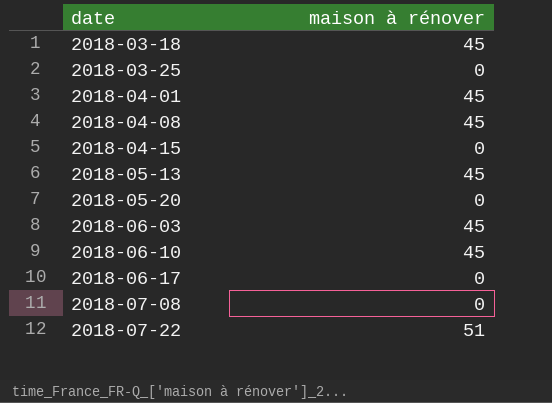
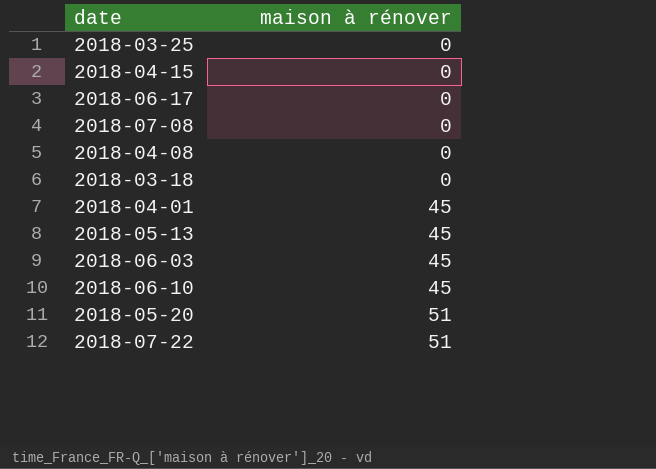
row order: date ascending -> maison à rénover ascending
2018-04-08 | maison à rénover: 45 -> 0
2018-03-18 | maison à rénover: 45 -> 0
2018-05-20 | maison à rénover: 0 -> 51

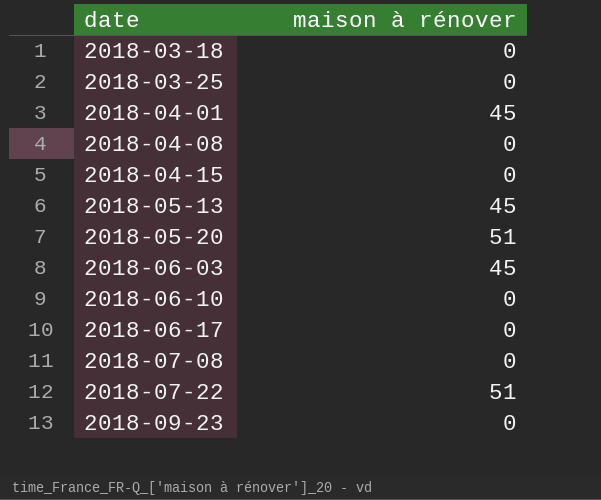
row order: maison à rénover ascending -> date ascending
2018-06-10 | maison à rénover: 45 -> 0
row 2018-09-23: none -> 0

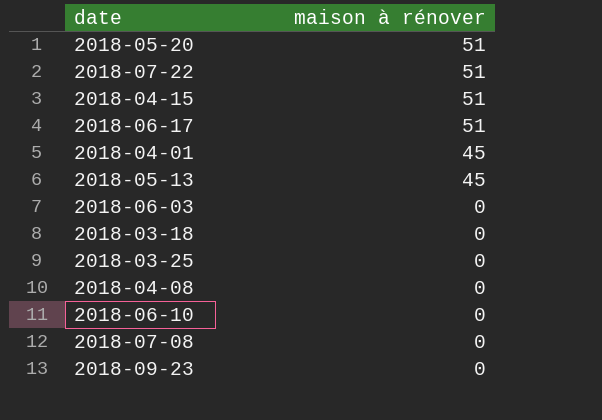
row order: date ascending -> maison à rénover descending
2018-04-15 | maison à rénover: 0 -> 51
2018-06-17 | maison à rénover: 0 -> 51
2018-06-03 | maison à rénover: 45 -> 0

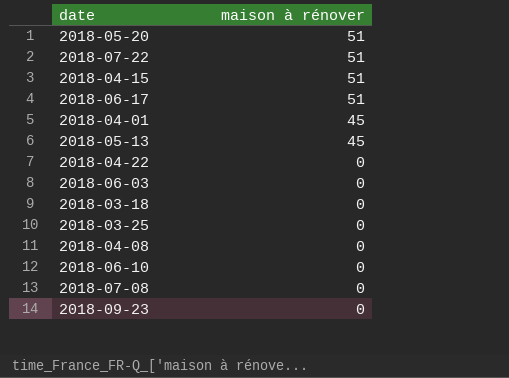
row 2018-04-22: none -> 0

